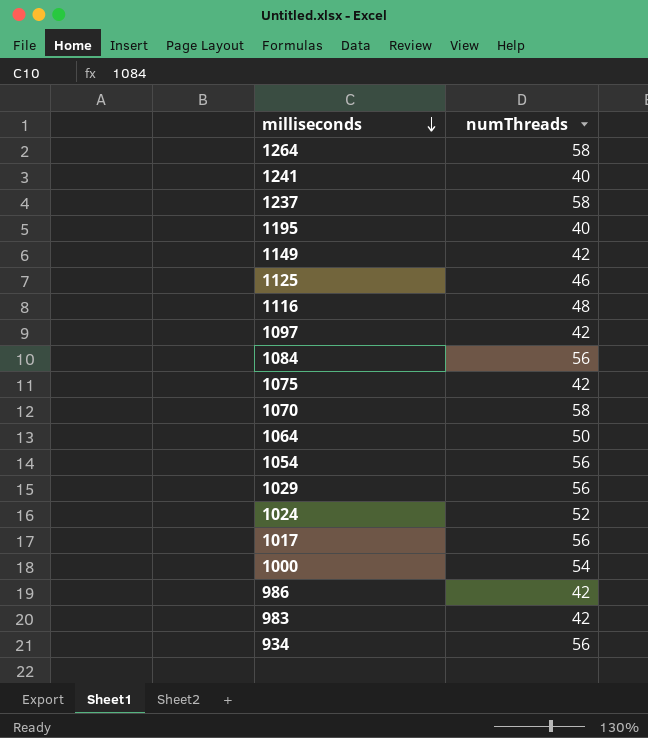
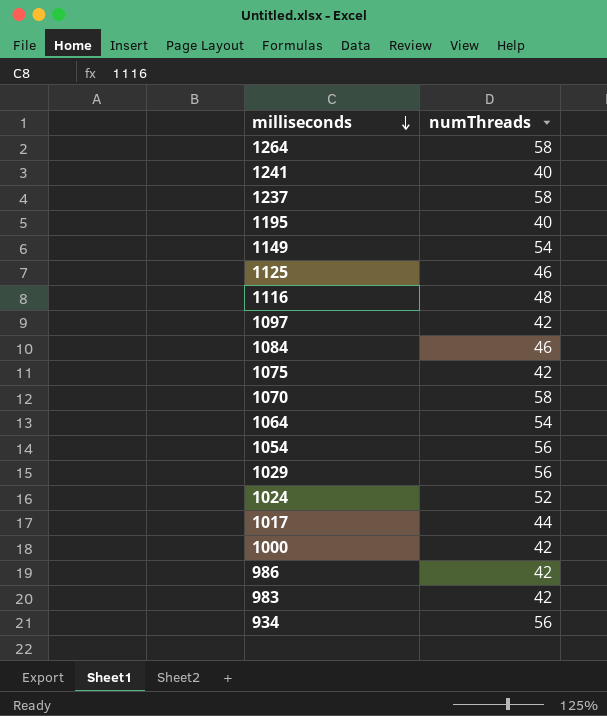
1149 | numThreads: 42 -> 54
1084 | numThreads: 56 -> 46
1064 | numThreads: 50 -> 54
1017 | numThreads: 56 -> 44
1000 | numThreads: 54 -> 42

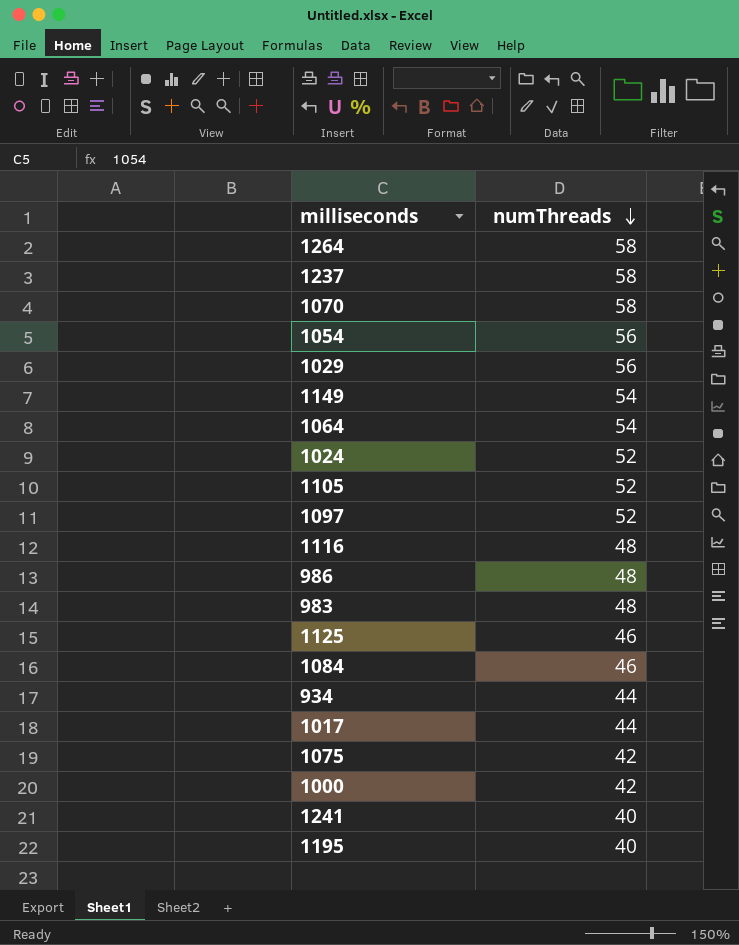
row order: milliseconds descending -> numThreads descending
row 1105: none -> 52
1097 | numThreads: 42 -> 52
986 | numThreads: 42 -> 48
983 | numThreads: 42 -> 48
934 | numThreads: 56 -> 44

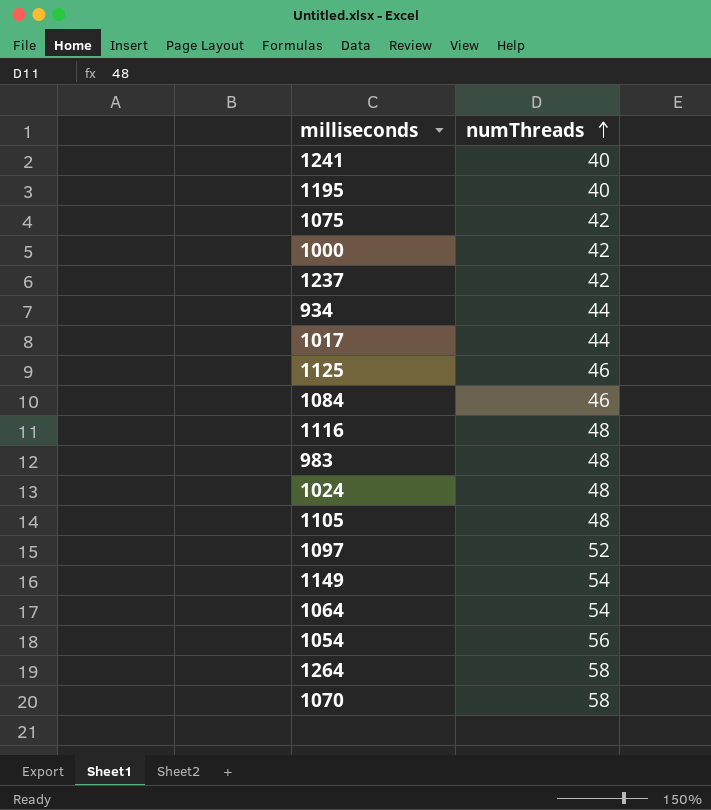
row order: numThreads descending -> numThreads ascending
row 1029: 56 -> none
row 986: 48 -> none
1237 | numThreads: 58 -> 42
1024 | numThreads: 52 -> 48
1105 | numThreads: 52 -> 48

